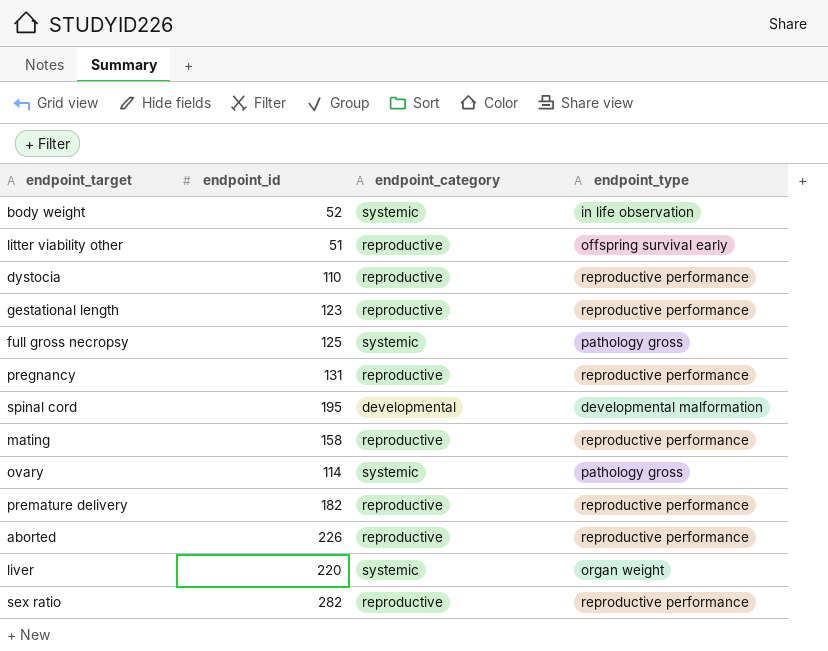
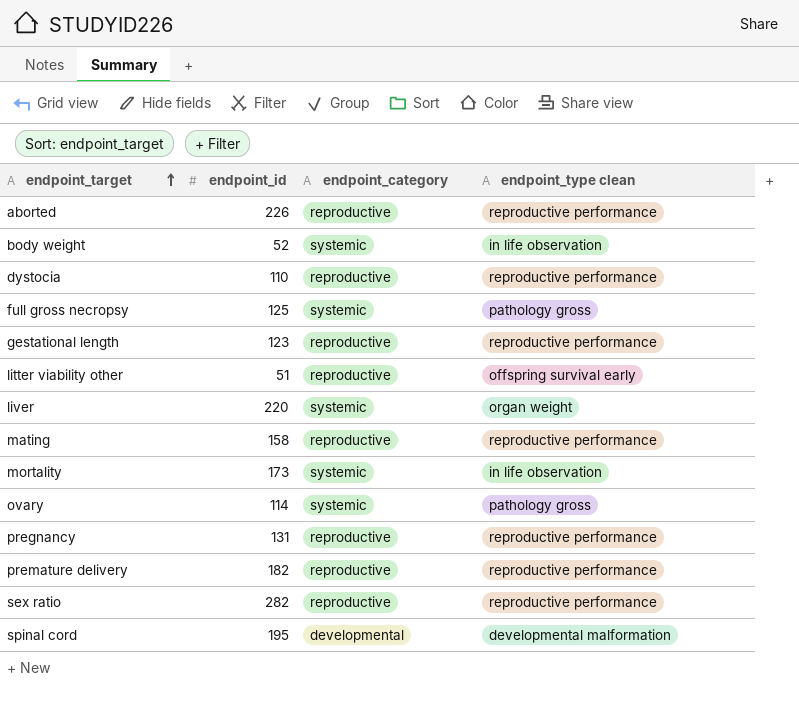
row order: none -> endpoint_target ascending
column name: endpoint_type -> endpoint_type clean
row mortality: none -> 173 | systemic | in life observation

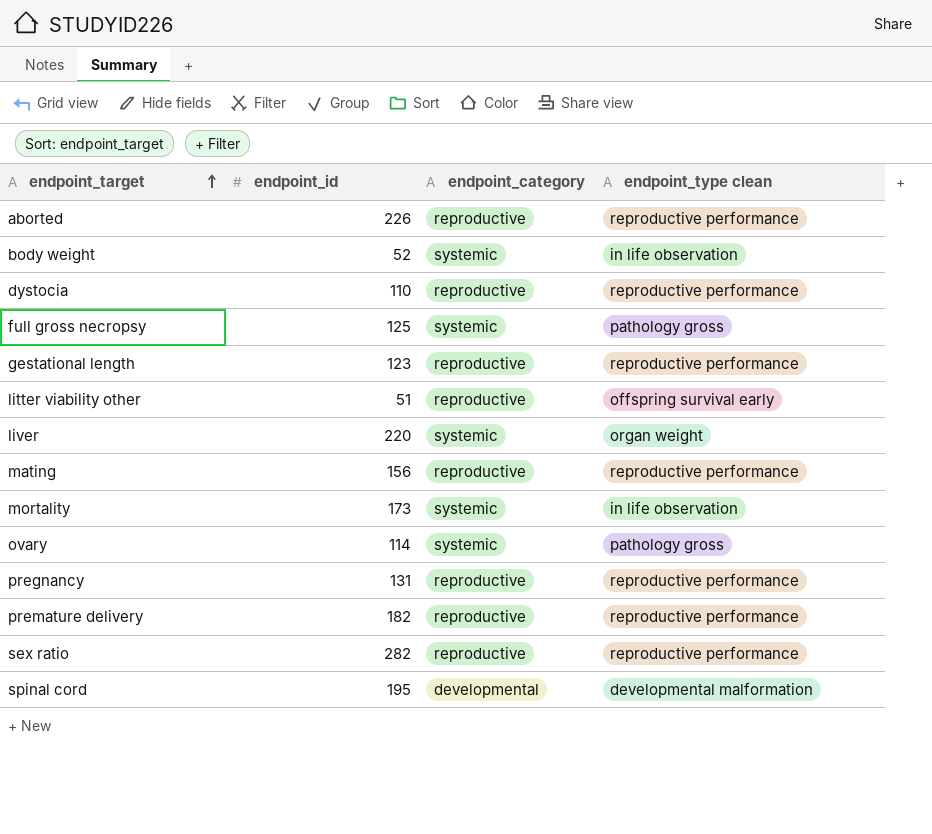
mating | endpoint_id: 158 -> 156

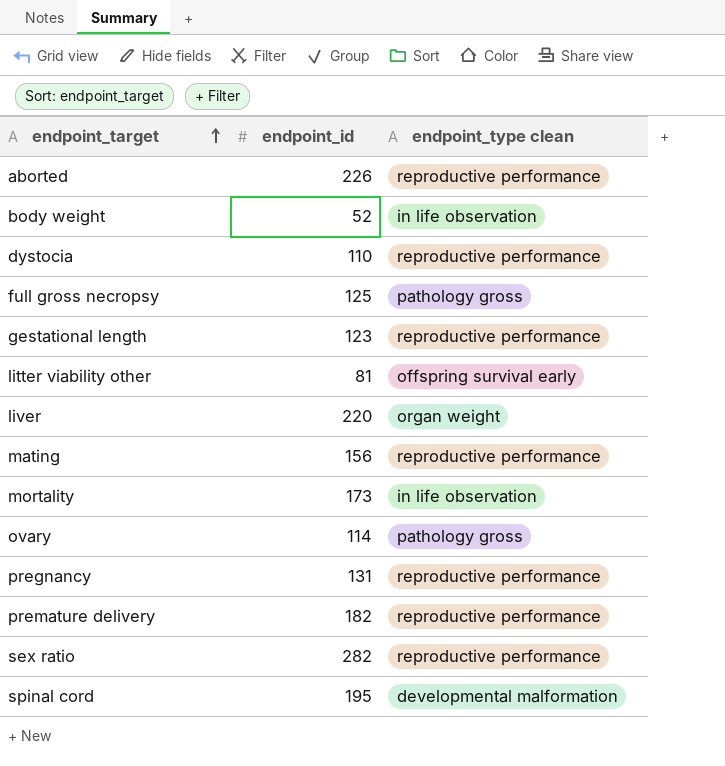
column endpoint_category | position: 3 -> none
litter viability other | endpoint_id: 51 -> 81

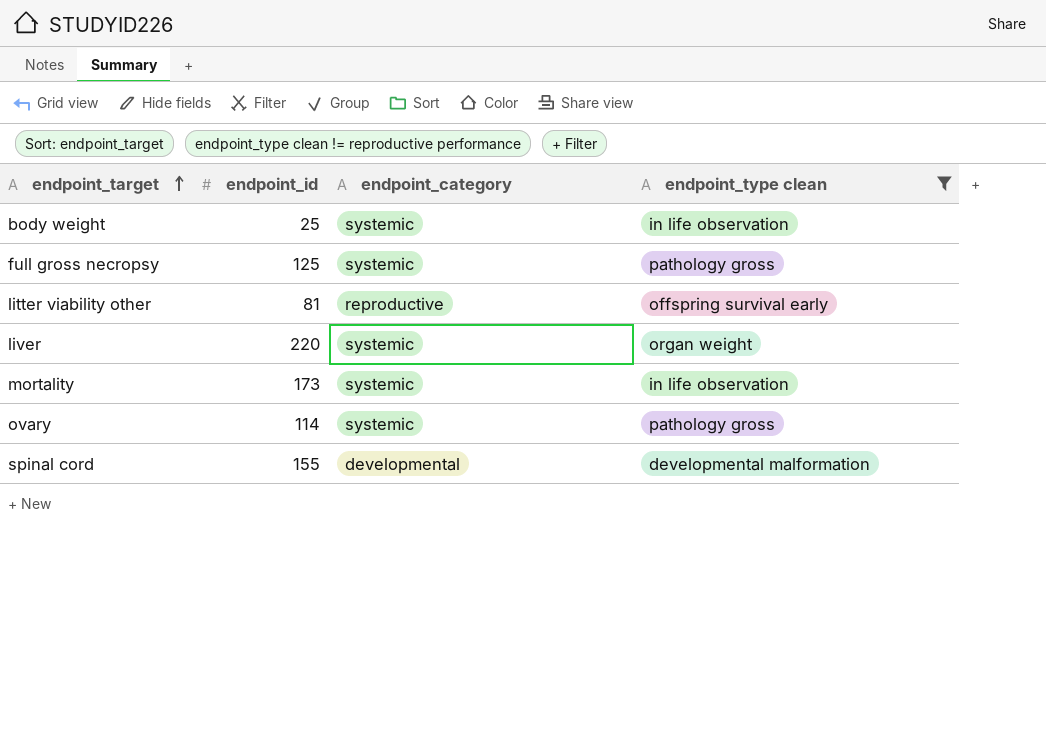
filter: none -> endpoint_type clean != reproductive performance
column endpoint_category | position: none -> 3
body weight | endpoint_id: 52 -> 25
spinal cord | endpoint_id: 195 -> 155

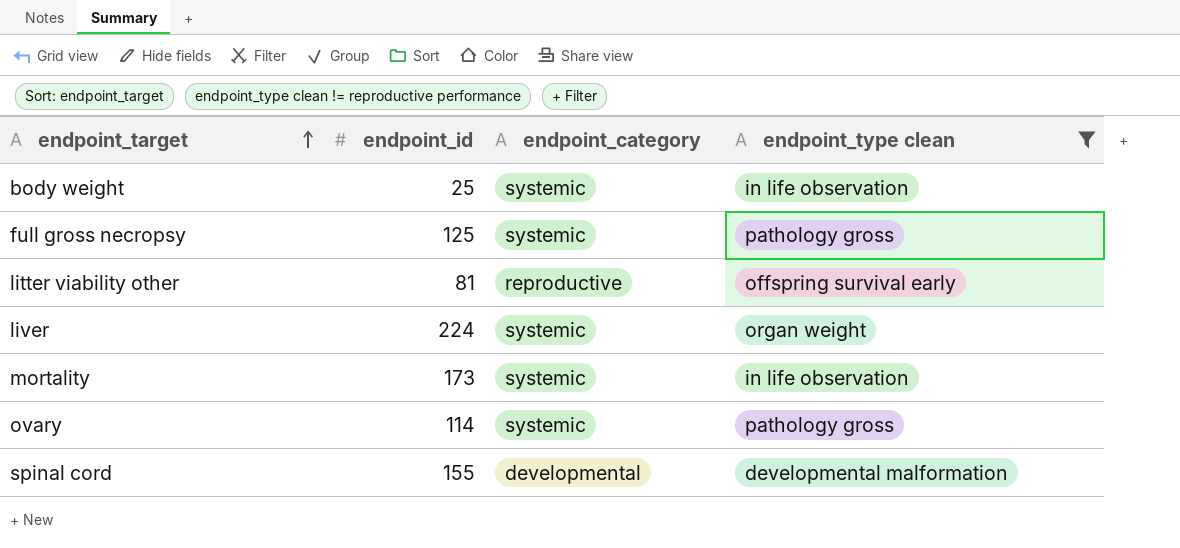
liver | endpoint_id: 220 -> 224

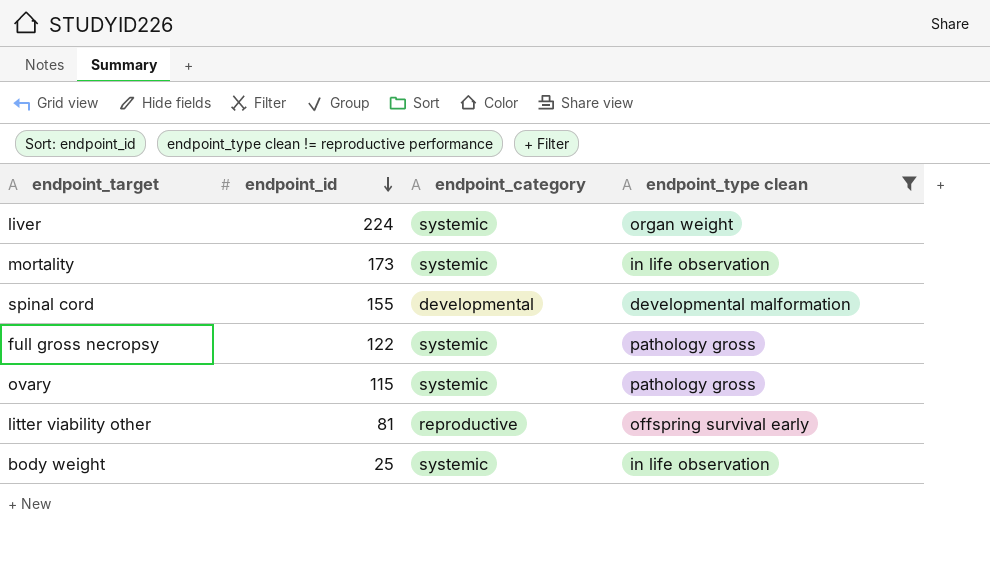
row order: endpoint_target ascending -> endpoint_id descending
full gross necropsy | endpoint_id: 125 -> 122
ovary | endpoint_id: 114 -> 115

